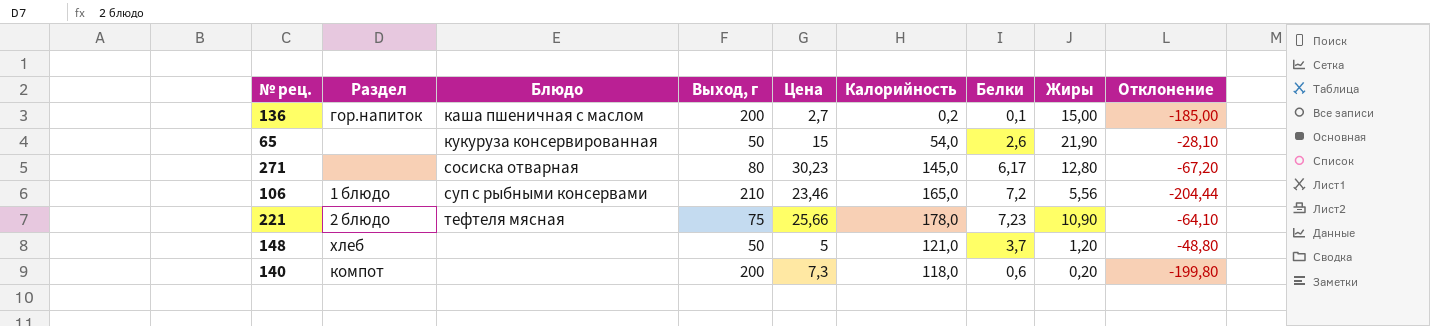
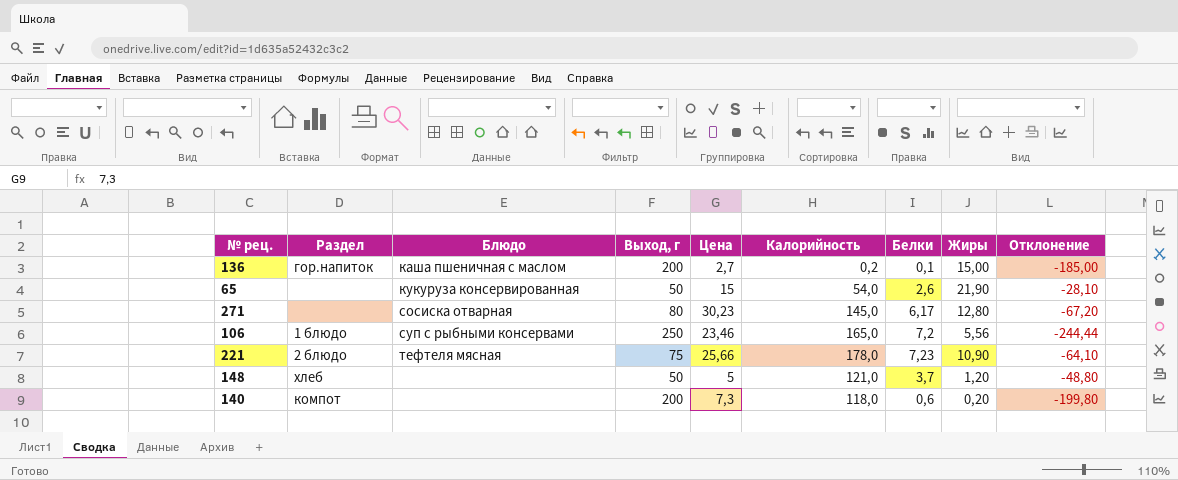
106 | Выход, г: 210 -> 250
106 | Отклонение: -204,44 -> -244,44

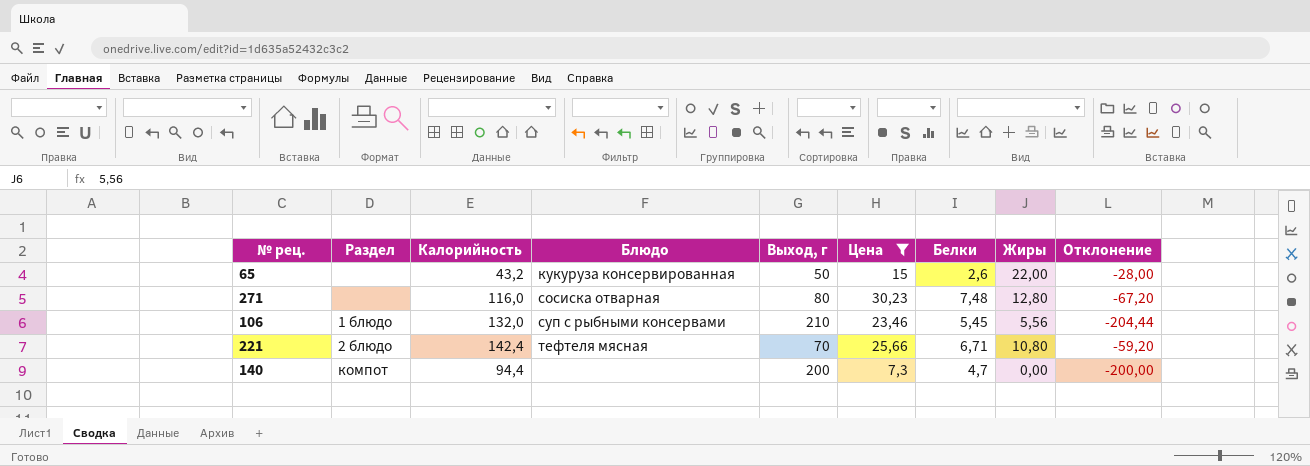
filter: none -> Цена >= 7,3
column Калорийность | position: 6 -> 3
65 | Калорийность: 54,0 -> 43,2
65 | Жиры: 21,90 -> 22,00
65 | Отклонение: -28,10 -> -28,00
271 | Калорийность: 145,0 -> 116,0
271 | Белки: 6,17 -> 7,48
106 | Калорийность: 165,0 -> 132,0
106 | Выход, г: 250 -> 210
106 | Белки: 7,2 -> 5,45
106 | Отклонение: -244,44 -> -204,44
221 | Калорийность: 178,0 -> 142,4
221 | Выход, г: 75 -> 70
221 | Белки: 7,23 -> 6,71
221 | Жиры: 10,90 -> 10,80
221 | Отклонение: -64,10 -> -59,20
140 | Калорийность: 118,0 -> 94,4
140 | Белки: 0,6 -> 4,7
140 | Жиры: 0,20 -> 0,00
140 | Отклонение: -199,80 -> -200,00

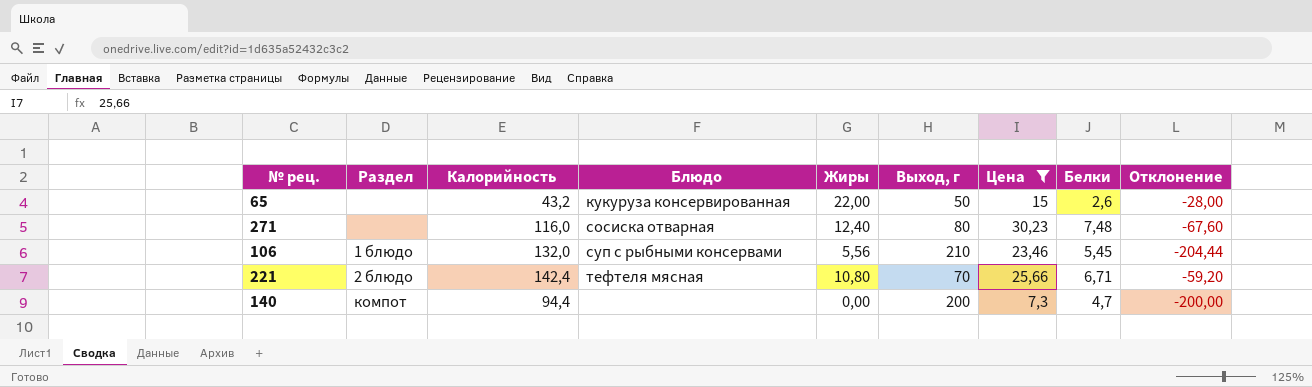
column Жиры | position: 8 -> 5
271 | Жиры: 12,80 -> 12,40
271 | Отклонение: -67,20 -> -67,60

